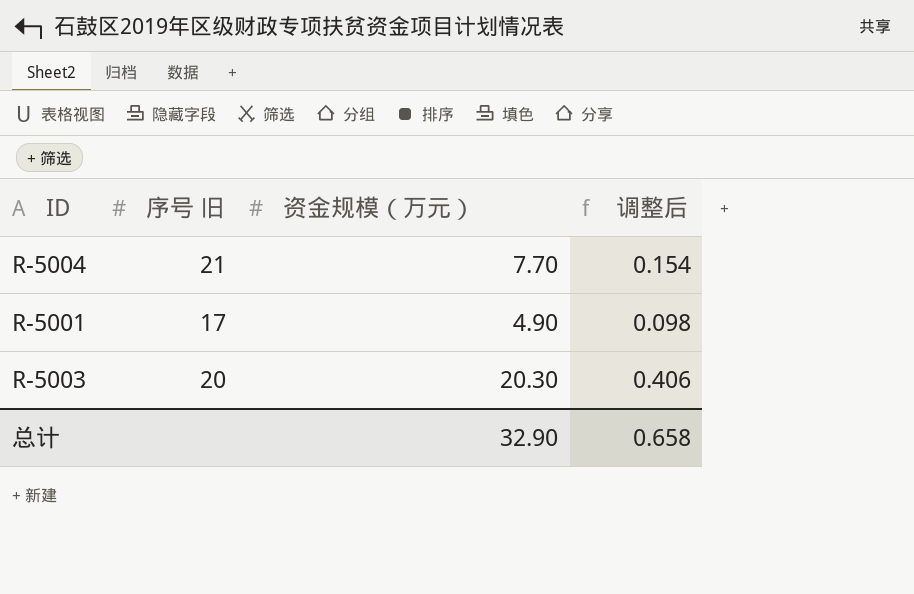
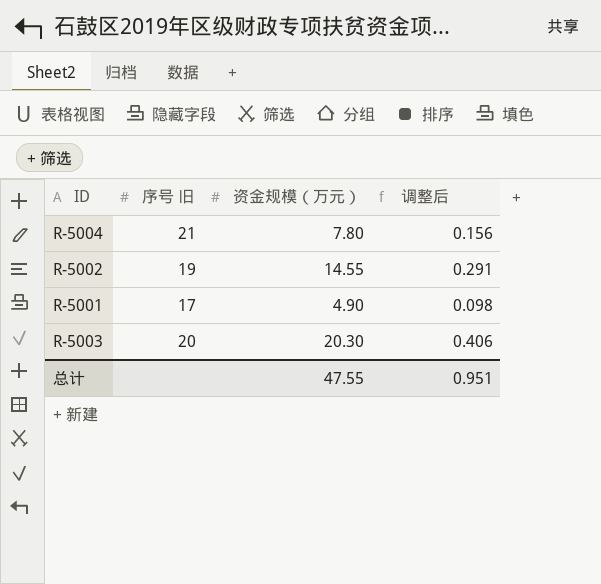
R-5004 | 资金规模（万元）: 7.70 -> 7.80
R-5004 | 调整后: 0.154 -> 0.156
row R-5002: none -> 19 | 14.55 | 0.291
总计 | 资金规模（万元）: 32.90 -> 47.55
总计 | 调整后: 0.658 -> 0.951

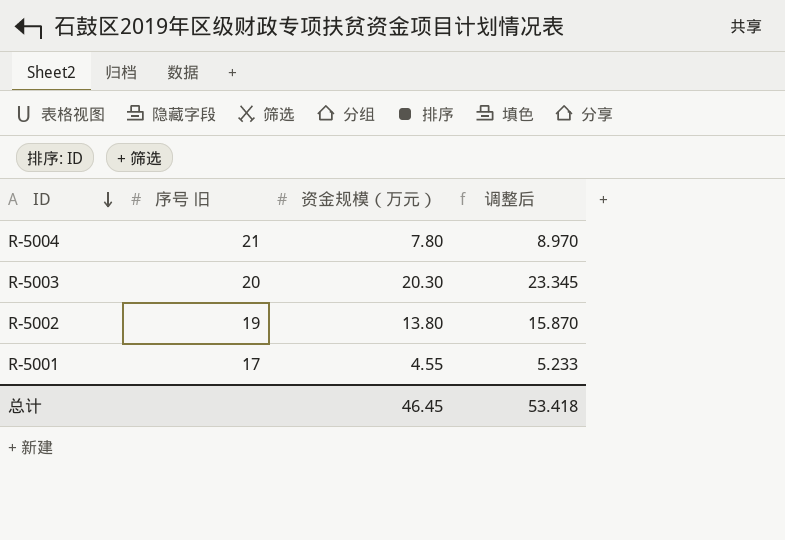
row order: none -> ID descending
column 调整后 | formula: [资金规模（万元）] * 0.02 -> [资金规模（万元）] * 1.15
R-5002 | 资金规模（万元）: 14.55 -> 13.80
R-5001 | 资金规模（万元）: 4.90 -> 4.55
总计 | 资金规模（万元）: 47.55 -> 46.45
总计 | 调整后: 0.951 -> 53.418

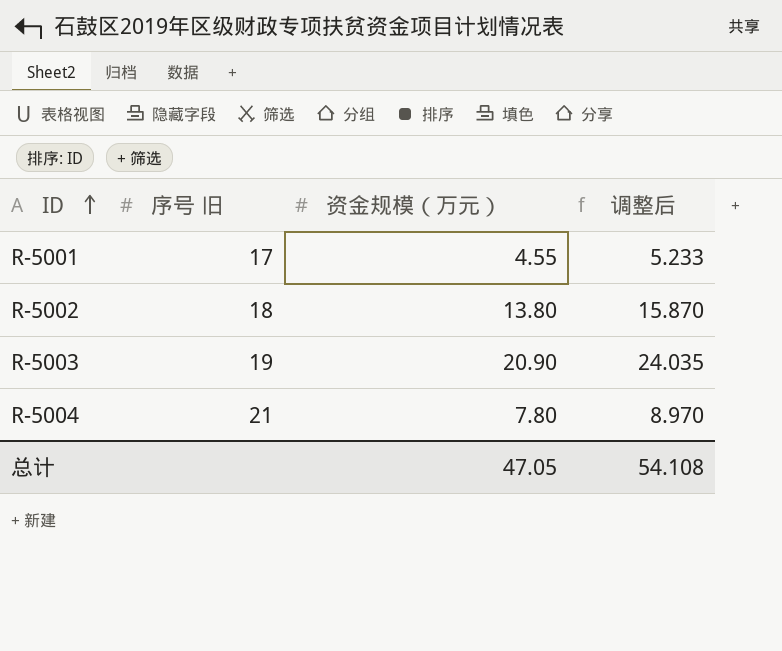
row order: ID descending -> ID ascending
R-5002 | 序号 旧: 19 -> 18
R-5003 | 序号 旧: 20 -> 19
R-5003 | 资金规模（万元）: 20.30 -> 20.90
R-5003 | 调整后: 23.345 -> 24.035
总计 | 资金规模（万元）: 46.45 -> 47.05
总计 | 调整后: 53.418 -> 54.108

